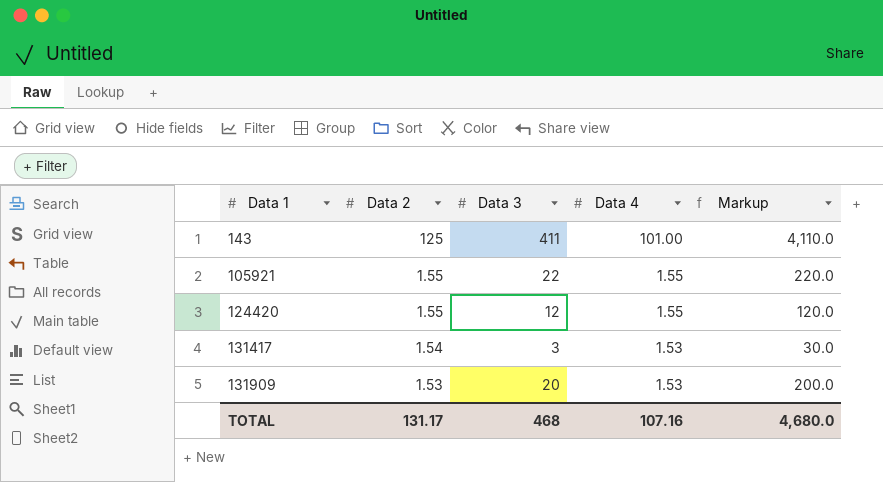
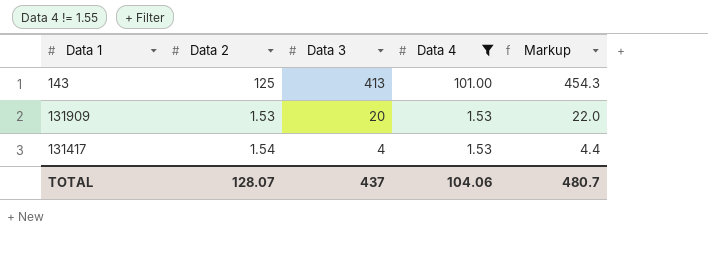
filter: none -> Data 4 != 1.55
row order: Data 1 ascending -> Data 3 descending
column Markup | formula: [Data 3] * 10 -> [Data 3] * 1.1
143 | Data 3: 411 -> 413
131417 | Data 3: 3 -> 4
TOTAL | Data 2: 131.17 -> 128.07
TOTAL | Data 3: 468 -> 437
TOTAL | Data 4: 107.16 -> 104.06
TOTAL | Markup: 4,680.0 -> 480.7

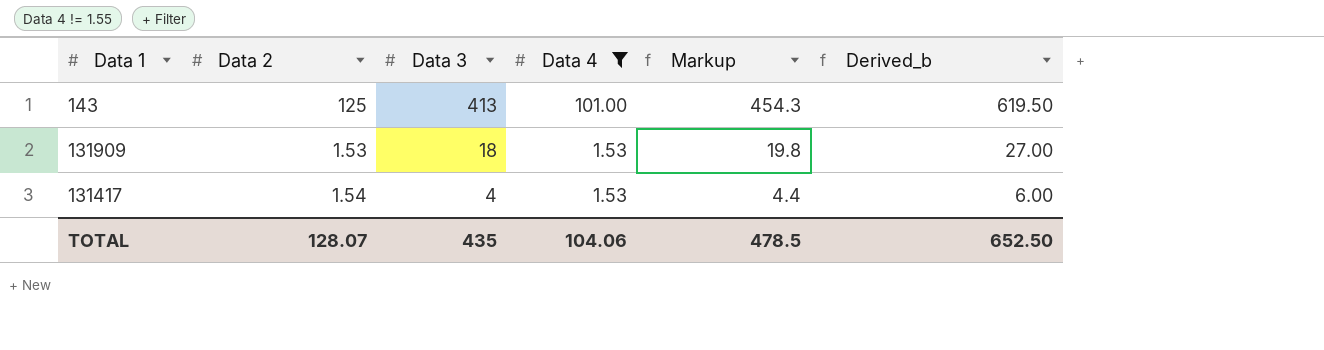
column Derived_b | formula: none -> [Data 3] * 1.5
131909 | Data 3: 20 -> 18
131909 | Markup: 22.0 -> 19.8
TOTAL | Data 3: 437 -> 435
TOTAL | Markup: 480.7 -> 478.5

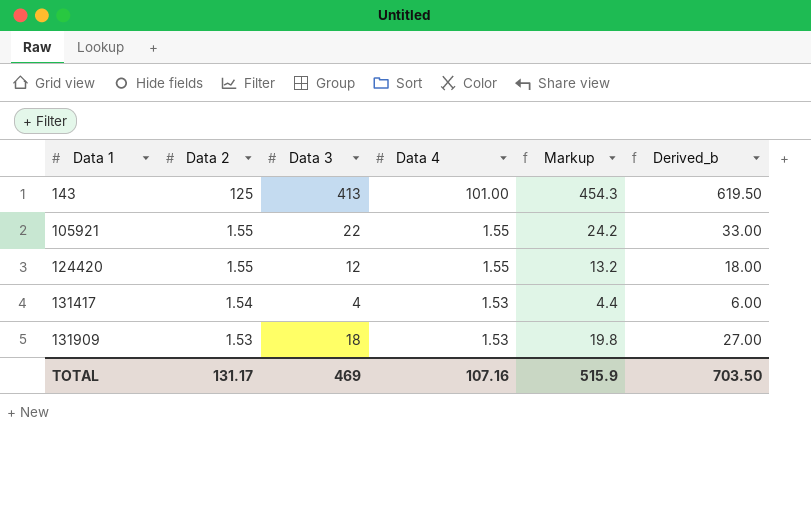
filter: Data 4 != 1.55 -> none
row order: Data 3 descending -> Data 1 ascending
TOTAL | Data 2: 128.07 -> 131.17
TOTAL | Data 3: 435 -> 469
TOTAL | Data 4: 104.06 -> 107.16
TOTAL | Markup: 478.5 -> 515.9
TOTAL | Derived_b: 652.50 -> 703.50

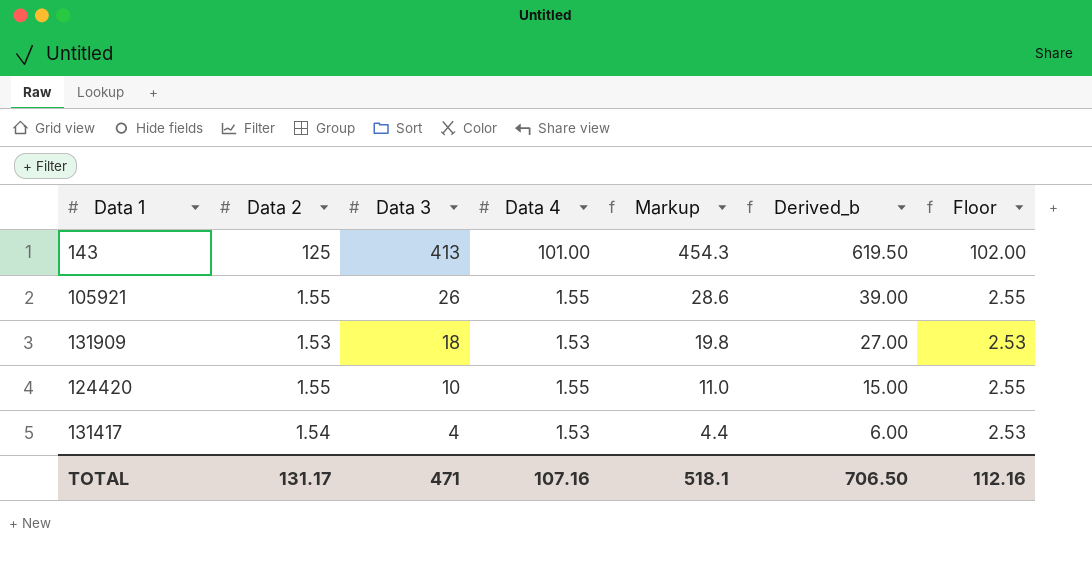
row order: Data 1 ascending -> Data 3 descending
column Floor | formula: none -> [Data 4] + 1
105921 | Data 3: 22 -> 26
105921 | Markup: 24.2 -> 28.6
105921 | Derived_b: 33.00 -> 39.00
124420 | Data 3: 12 -> 10
124420 | Markup: 13.2 -> 11.0
124420 | Derived_b: 18.00 -> 15.00
TOTAL | Data 3: 469 -> 471
TOTAL | Markup: 515.9 -> 518.1
TOTAL | Derived_b: 703.50 -> 706.50

